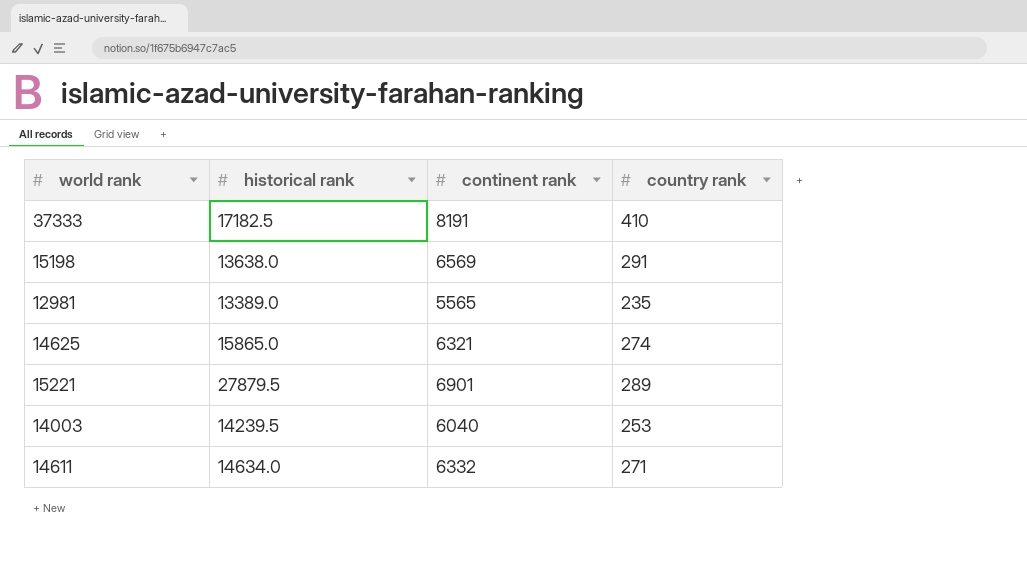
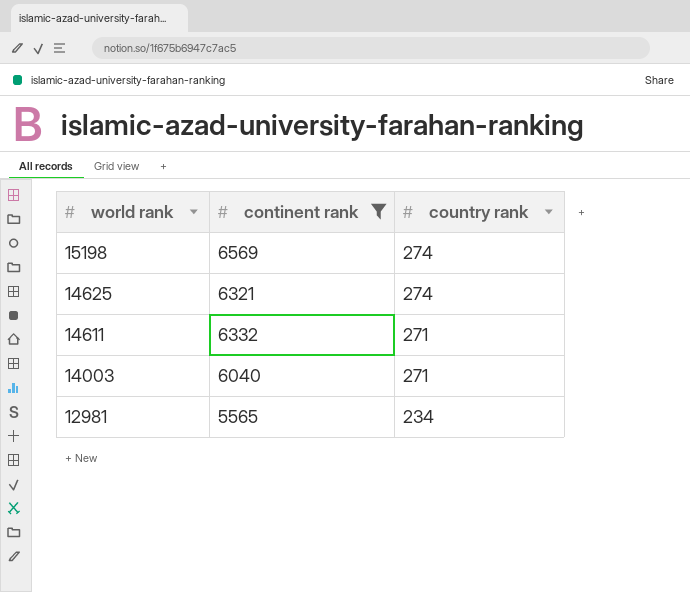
filter: none -> continent rank <= 6569
row order: none -> world rank descending
column historical rank | position: 2 -> none
15198 | country rank: 291 -> 274
14003 | country rank: 253 -> 271
12981 | country rank: 235 -> 234

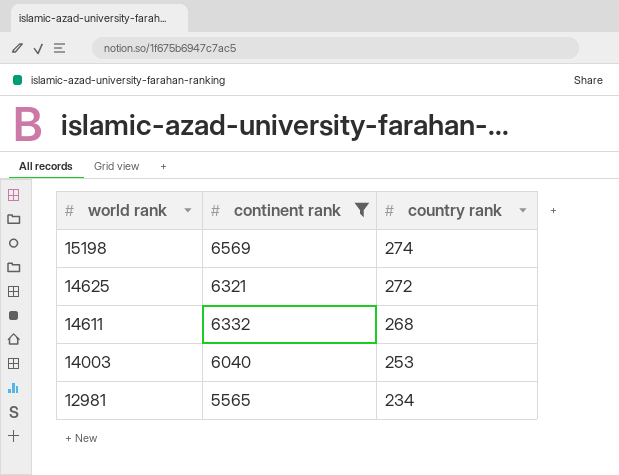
14625 | country rank: 274 -> 272
14611 | country rank: 271 -> 268
14003 | country rank: 271 -> 253

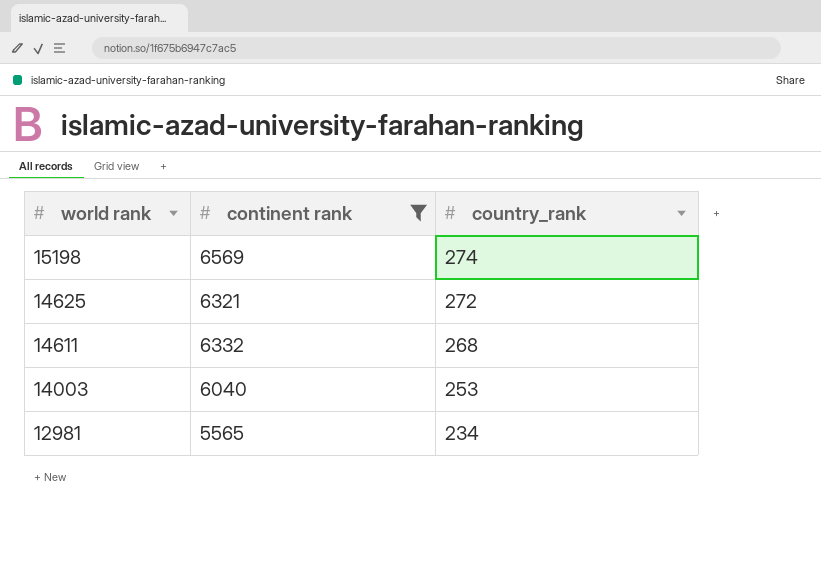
column name: country rank -> country_rank

